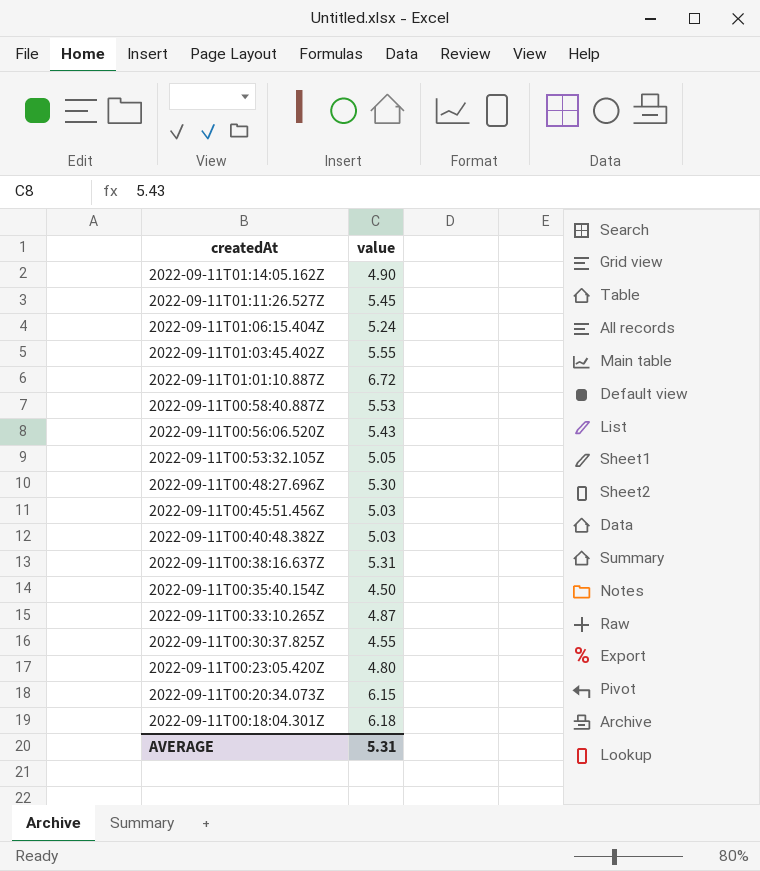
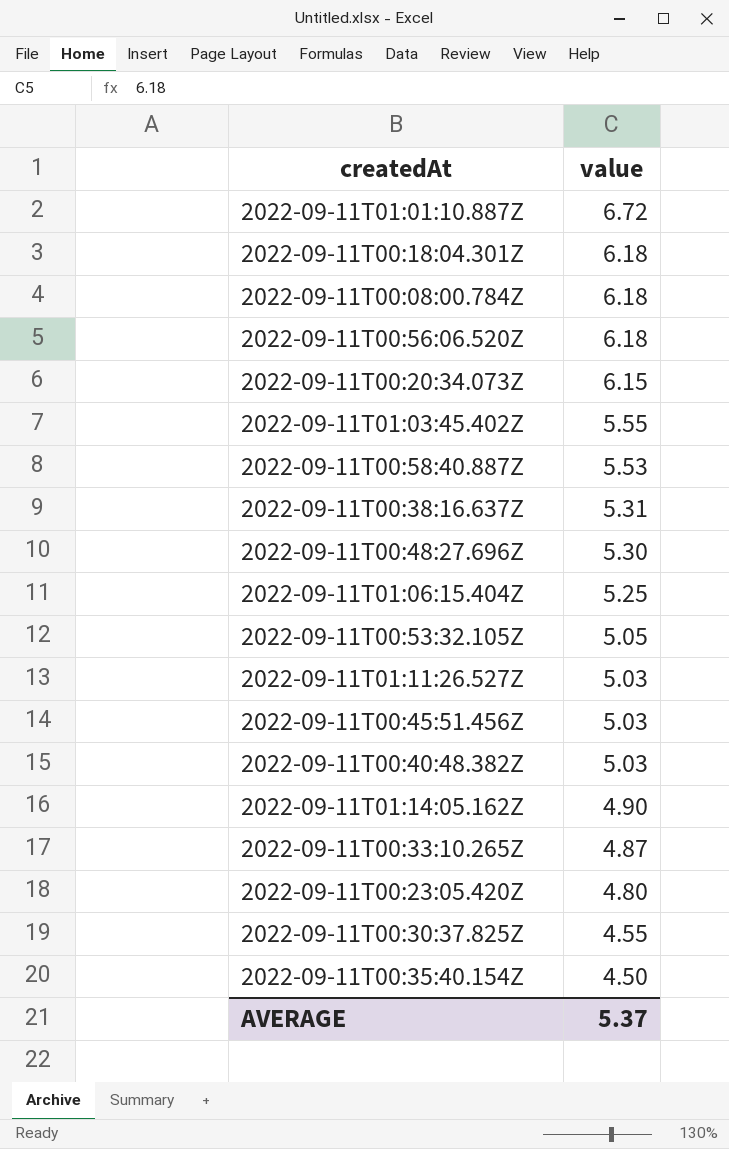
row order: createdAt descending -> value descending
row 2022-09-11T00:08:00.784Z: none -> 6.18
2022-09-11T00:56:06.520Z | value: 5.43 -> 6.18
2022-09-11T01:06:15.404Z | value: 5.24 -> 5.25
2022-09-11T01:11:26.527Z | value: 5.45 -> 5.03
AVERAGE | value: 5.31 -> 5.37

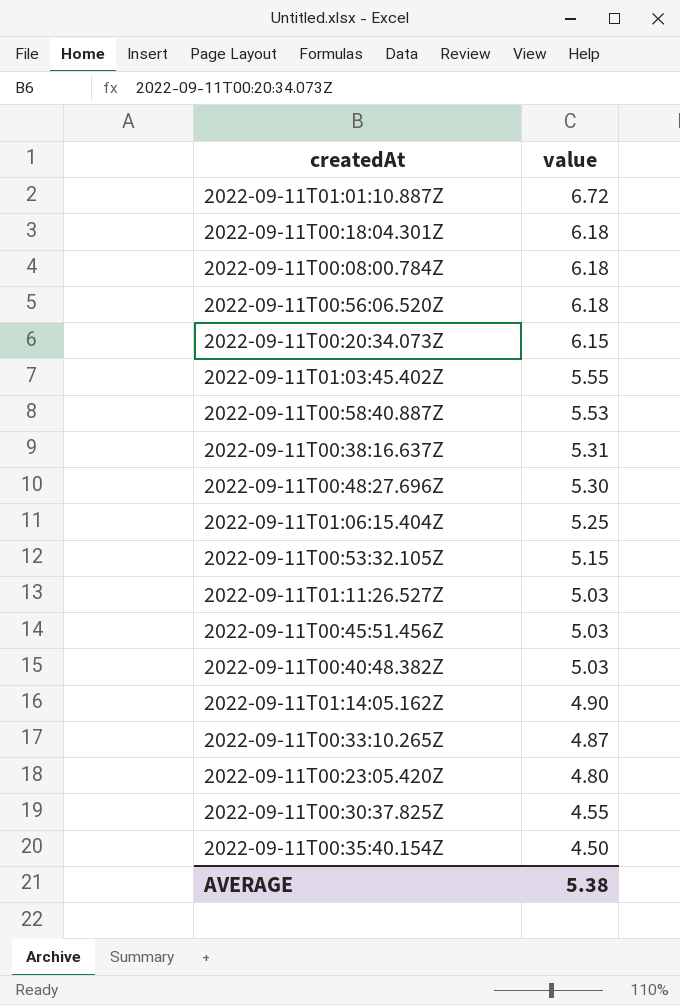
2022-09-11T00:53:32.105Z | value: 5.05 -> 5.15
AVERAGE | value: 5.37 -> 5.38

